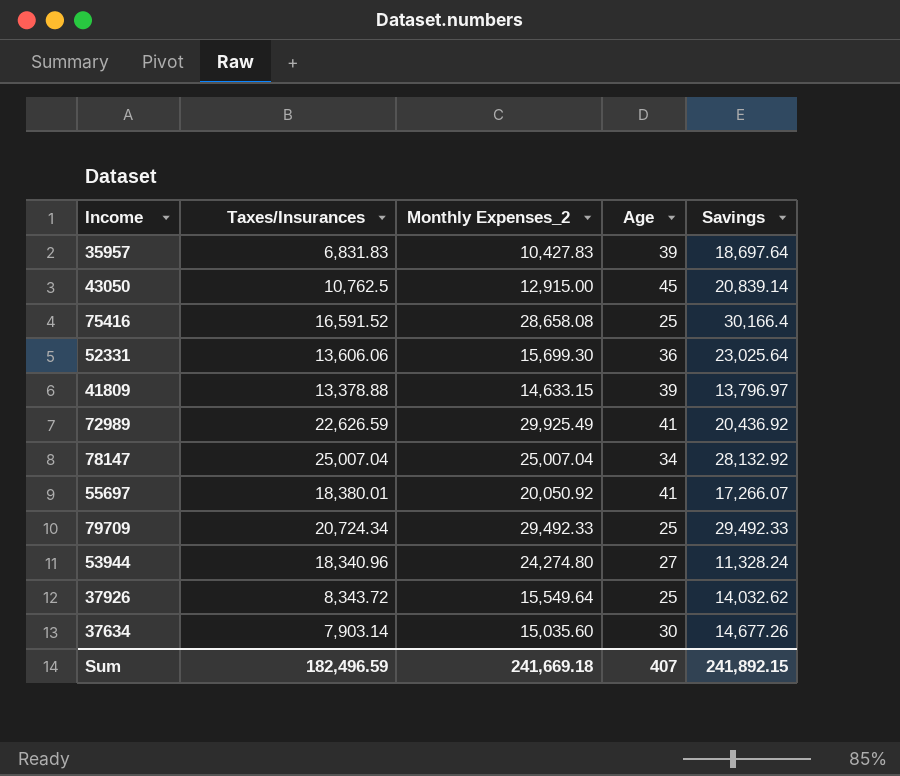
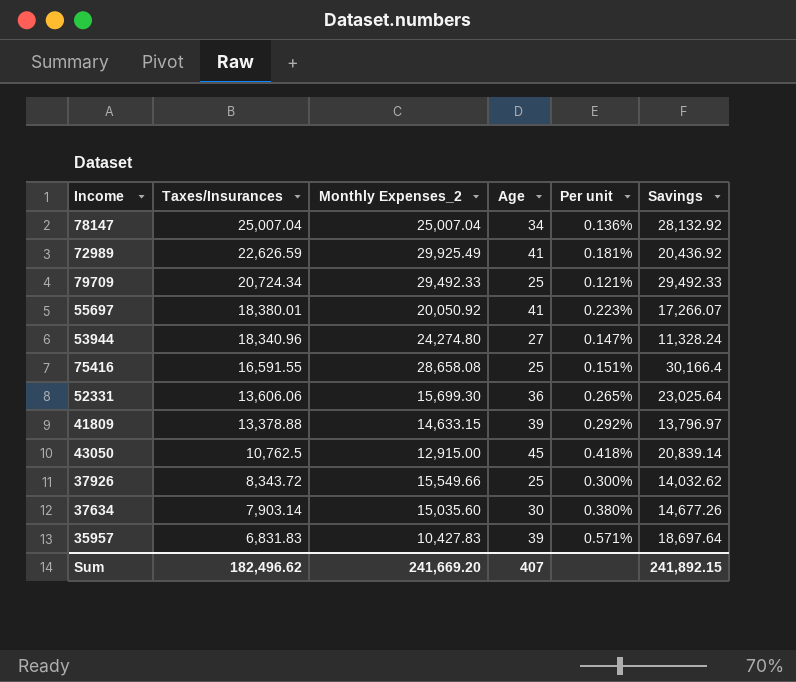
row order: none -> Taxes/Insurances descending
column Per unit | formula: none -> [Age] / [Taxes/Insurances]
75416 | Taxes/Insurances: 16,591.52 -> 16,591.55
37926 | Monthly Expenses_2: 15,549.64 -> 15,549.66
Sum | Taxes/Insurances: 182,496.59 -> 182,496.62
Sum | Monthly Expenses_2: 241,669.18 -> 241,669.20

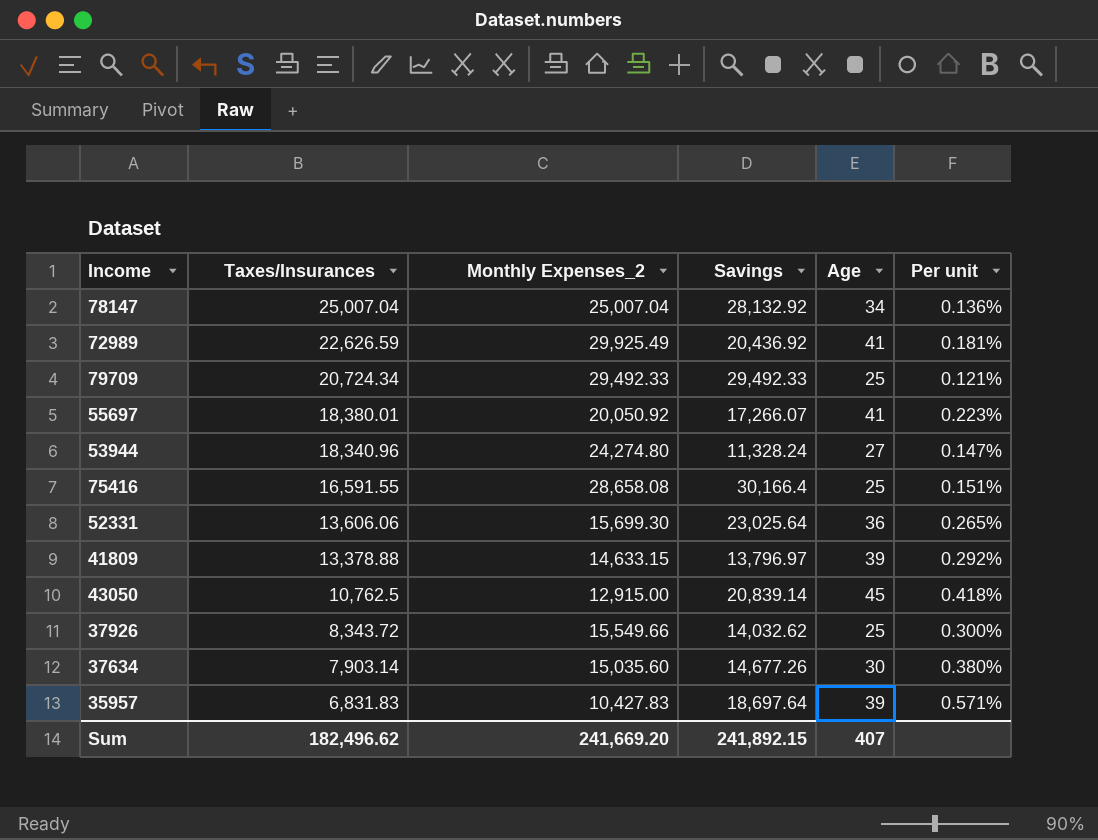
column Savings | position: 6 -> 4

